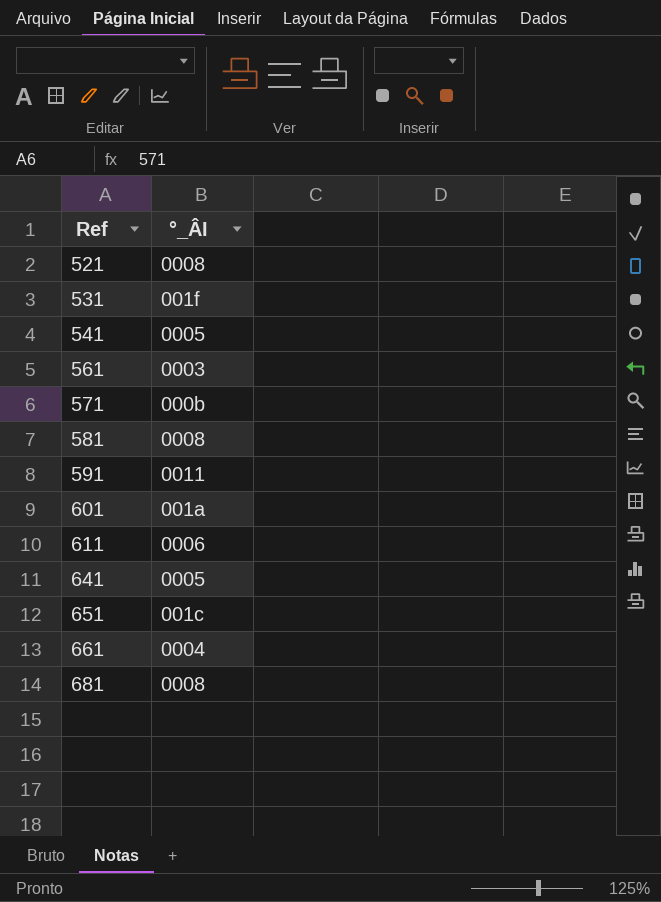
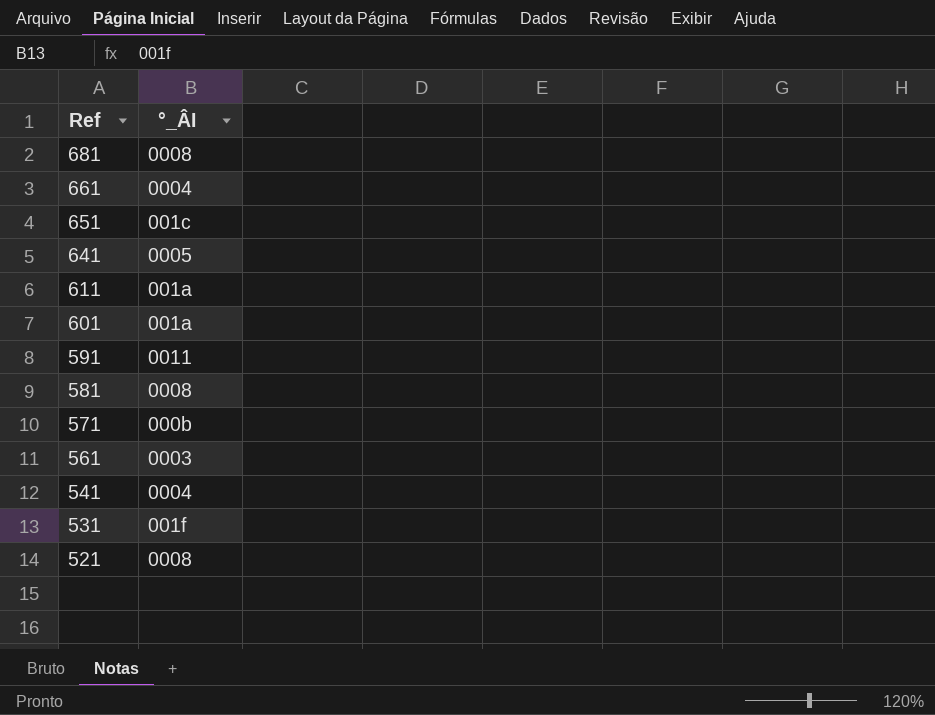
row order: Ref ascending -> Ref descending
611 | °_ÂI: 0006 -> 001a
541 | °_ÂI: 0005 -> 0004

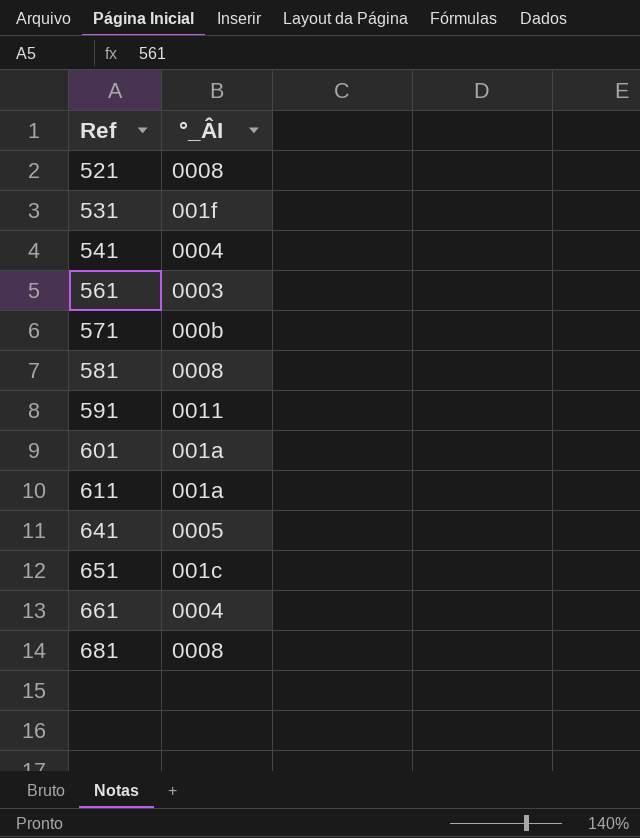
row order: Ref descending -> Ref ascending

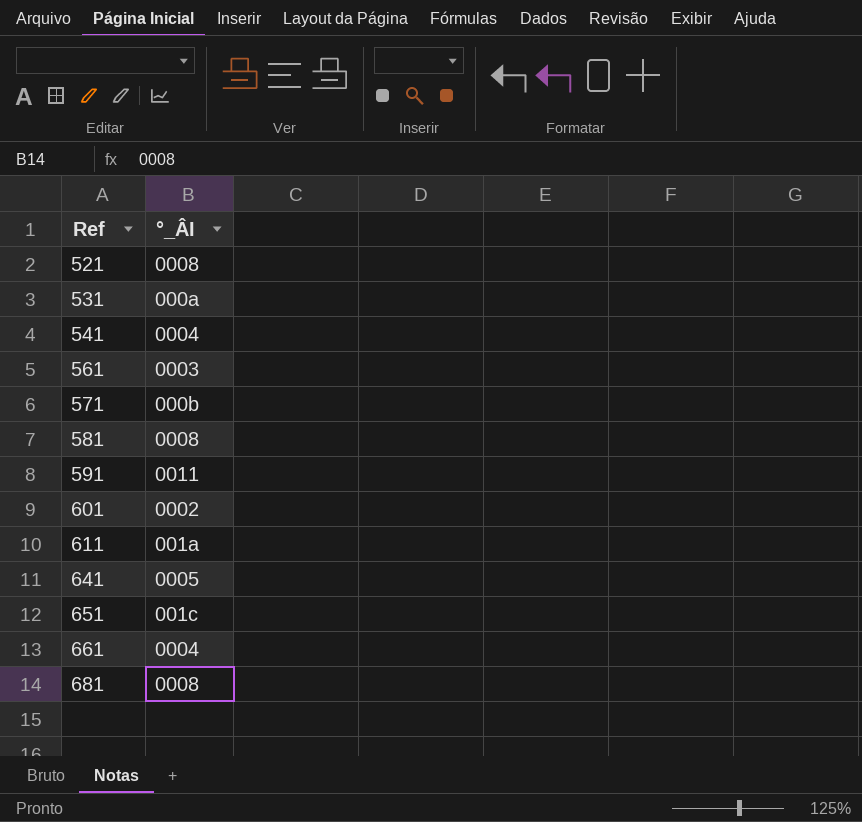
531 | °_ÂI: 001f -> 000a
601 | °_ÂI: 001a -> 0002

